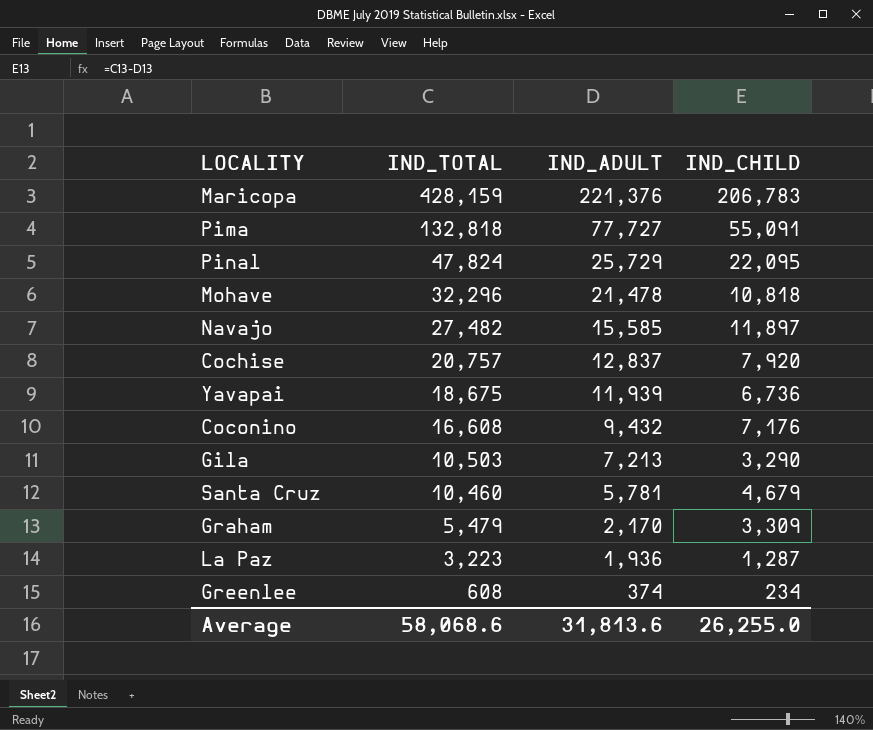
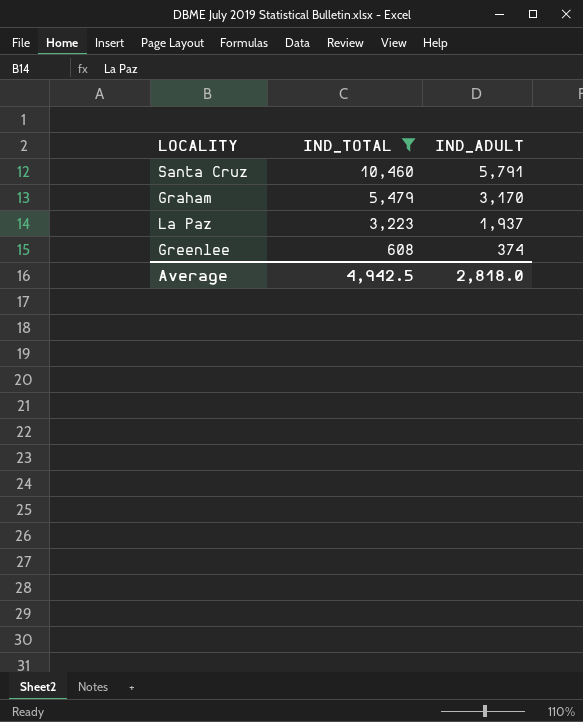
filter: none -> IND_TOTAL <= 10,460
column IND_CHILD | formula: [IND_TOTAL] - [IND_ADULT] -> none
Santa Cruz | IND_ADULT: 5,781 -> 5,791
Graham | IND_ADULT: 2,170 -> 3,170
La Paz | IND_ADULT: 1,936 -> 1,937
Average | IND_TOTAL: 58,068.6 -> 4,942.5
Average | IND_ADULT: 31,813.6 -> 2,818.0

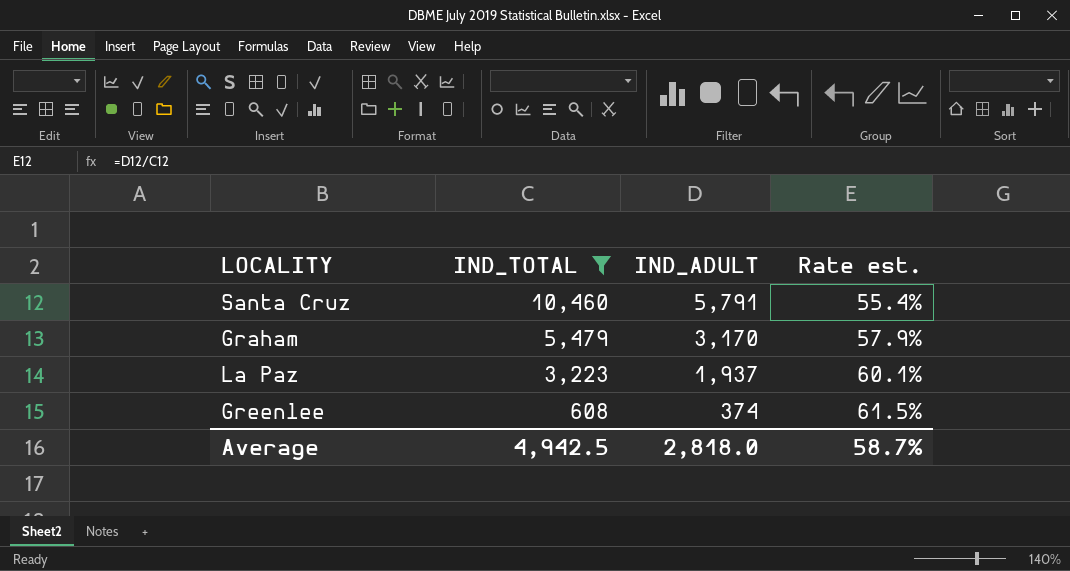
column Rate est. | formula: none -> [IND_ADULT] / [IND_TOTAL]

